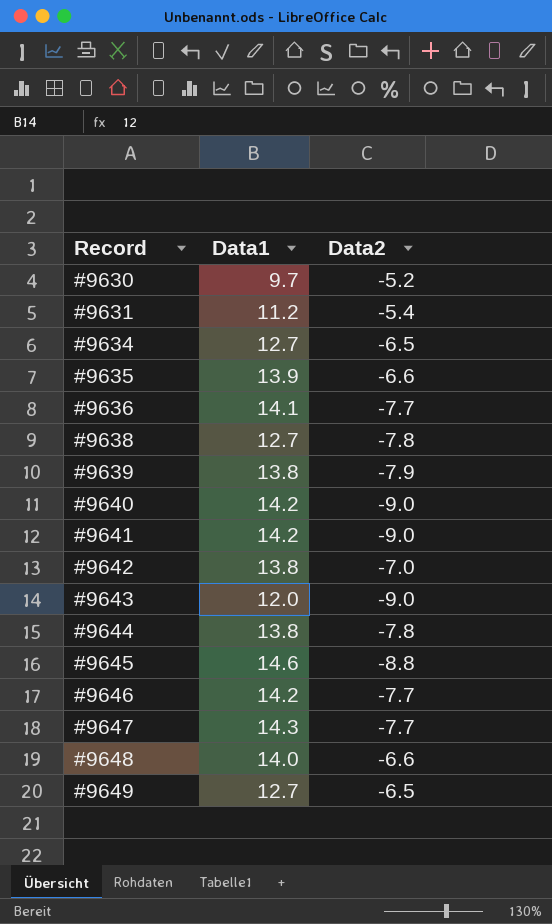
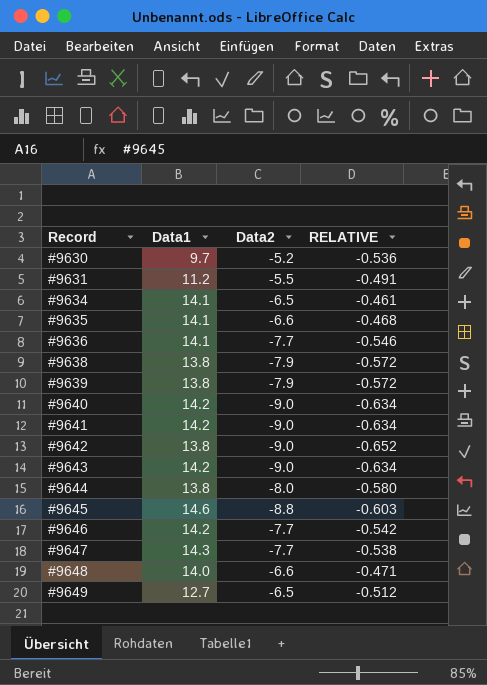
column RELATIVE | formula: none -> [Data2] / [Data1]
#9631 | Data2: -5.4 -> -5.5
#9634 | Data1: 12.7 -> 14.1
#9635 | Data1: 13.9 -> 14.1
#9638 | Data1: 12.7 -> 13.8
#9638 | Data2: -7.8 -> -7.9
#9642 | Data2: -7.0 -> -9.0
#9643 | Data1: 12.0 -> 14.2
#9644 | Data2: -7.8 -> -8.0

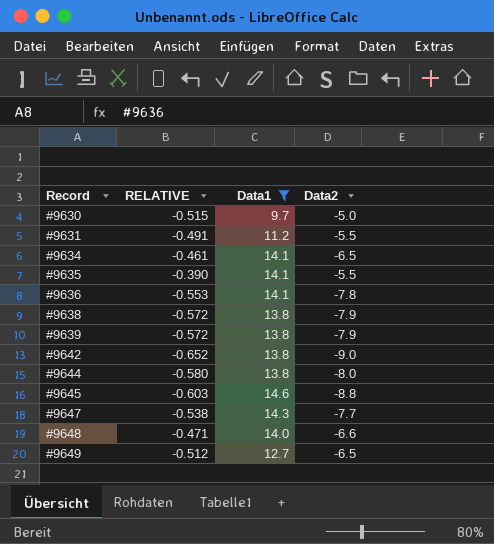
filter: none -> Data1 != 14.2
column RELATIVE | position: 4 -> 2
#9630 | RELATIVE: -0.536 -> -0.515
#9630 | Data2: -5.2 -> -5.0
#9635 | RELATIVE: -0.468 -> -0.390
#9635 | Data2: -6.6 -> -5.5
#9636 | RELATIVE: -0.546 -> -0.553
#9636 | Data2: -7.7 -> -7.8

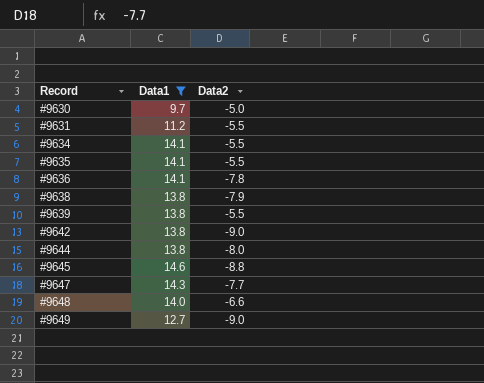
column RELATIVE | formula: [Data2] / [Data1] -> none
#9634 | Data2: -6.5 -> -5.5
#9639 | Data2: -7.9 -> -5.5
#9649 | Data2: -6.5 -> -9.0

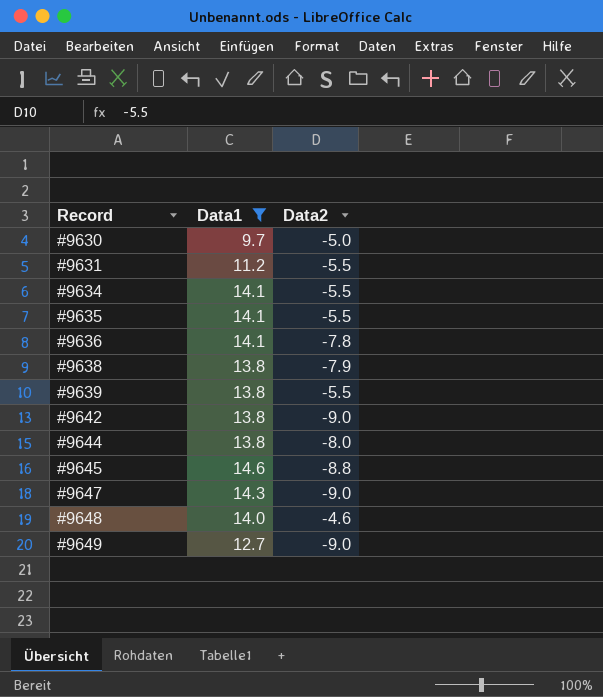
#9647 | Data2: -7.7 -> -9.0
#9648 | Data2: -6.6 -> -4.6

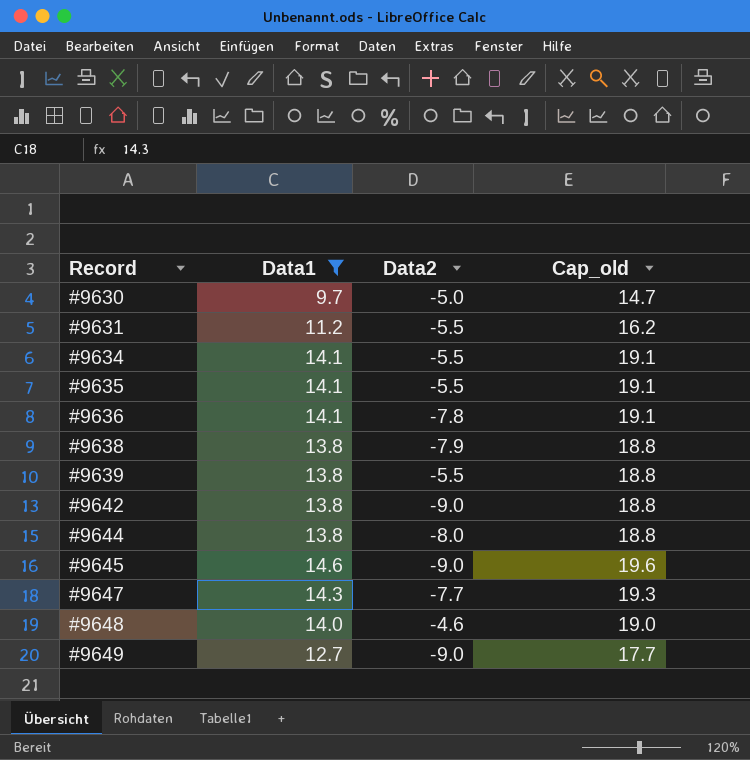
column Cap_old | formula: none -> [Data1] + 5
#9645 | Data2: -8.8 -> -9.0
#9647 | Data2: -9.0 -> -7.7

